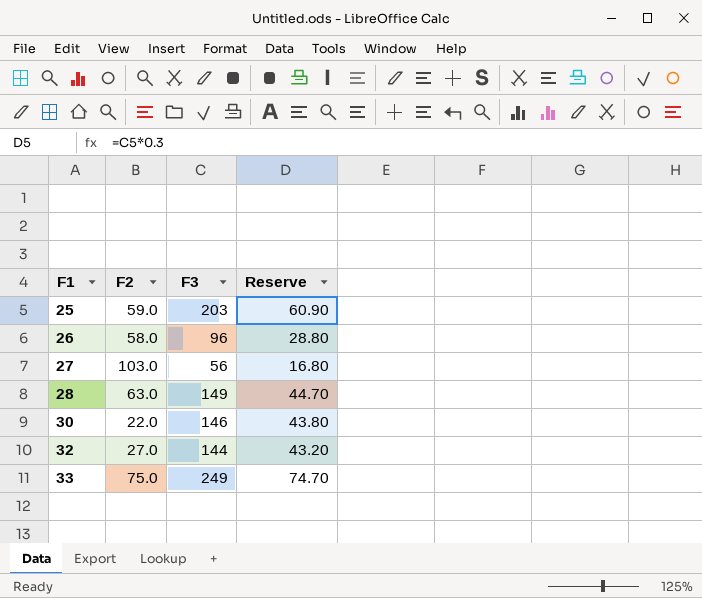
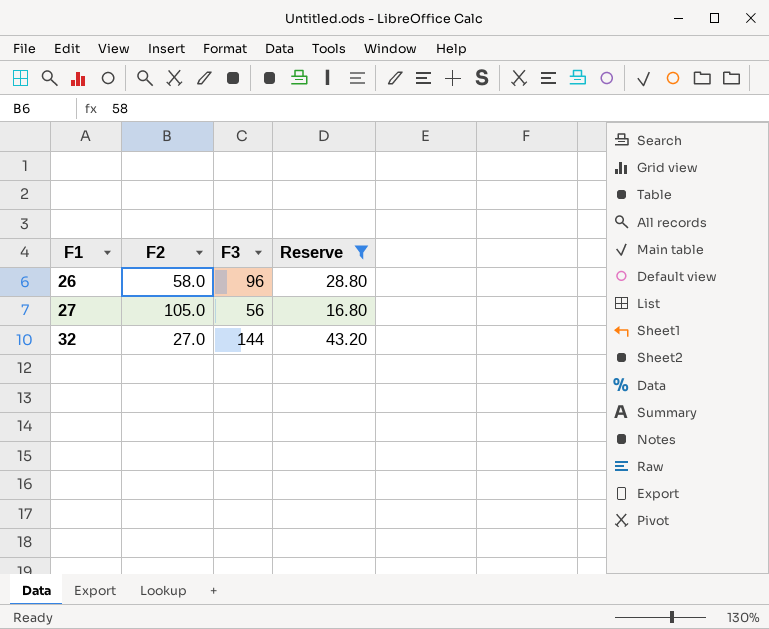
filter: none -> Reserve <= 43.20
27 | F2: 103.0 -> 105.0

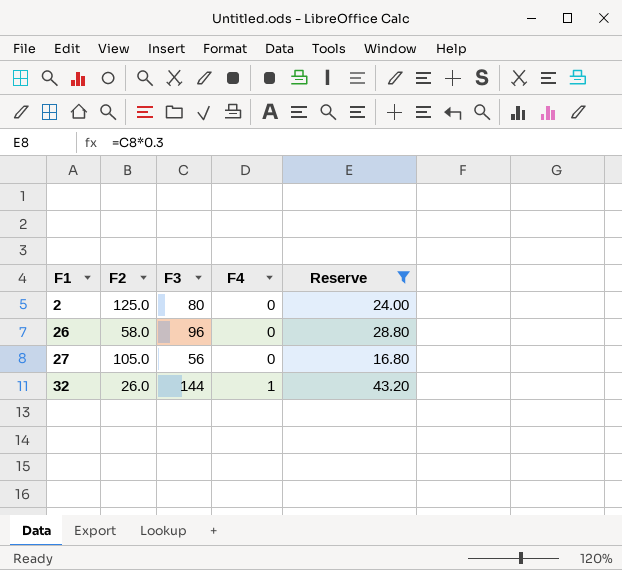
column F4 | position: none -> 4
row 2: none -> 125.0 | 80 | 0 | 24.00
32 | F2: 27.0 -> 26.0

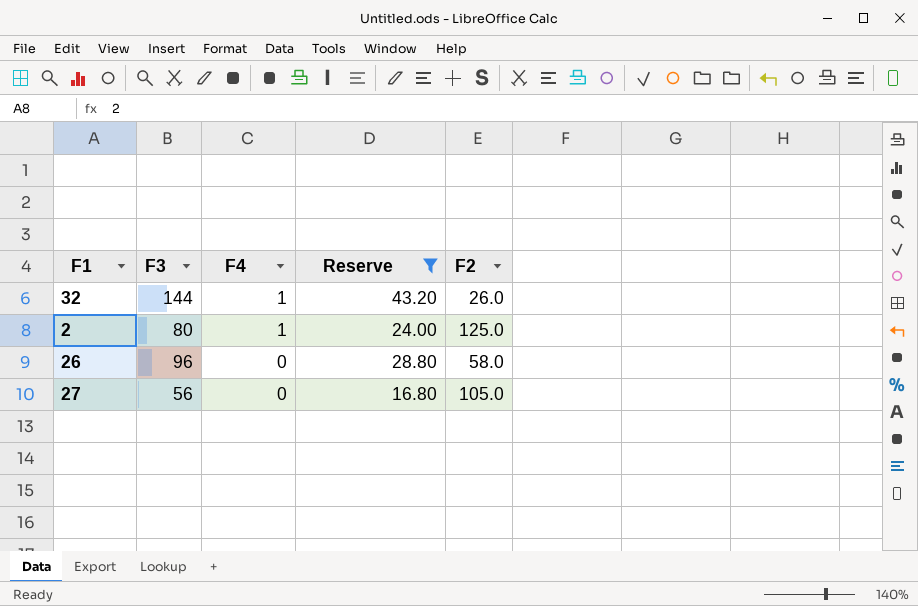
row order: F1 ascending -> F4 descending
column F2 | position: 2 -> 5
2 | F4: 0 -> 1

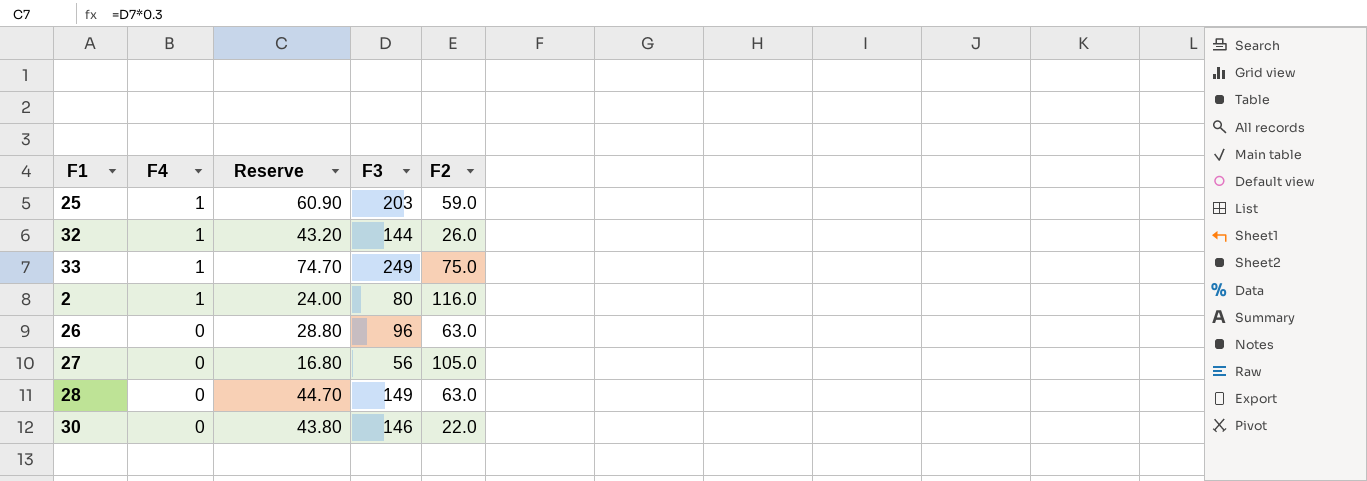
filter: Reserve <= 43.20 -> none
column F3 | position: 2 -> 4
2 | F2: 125.0 -> 116.0
26 | F2: 58.0 -> 63.0

